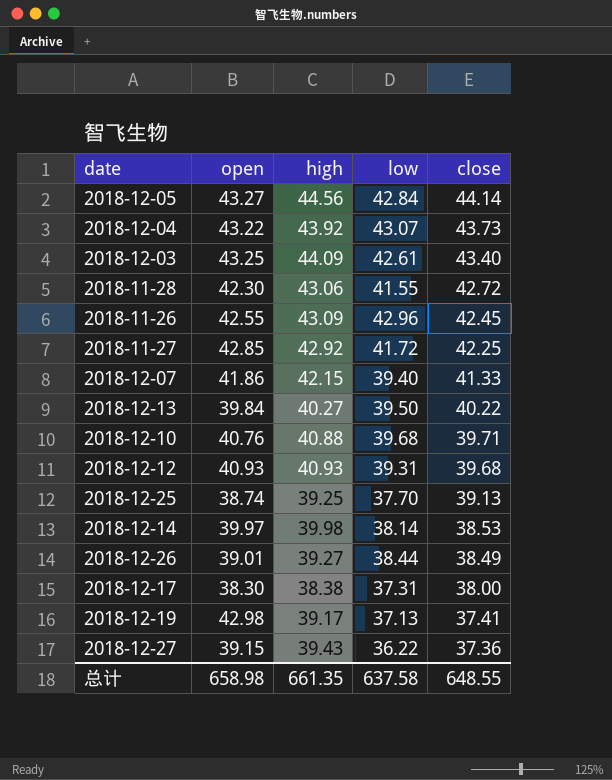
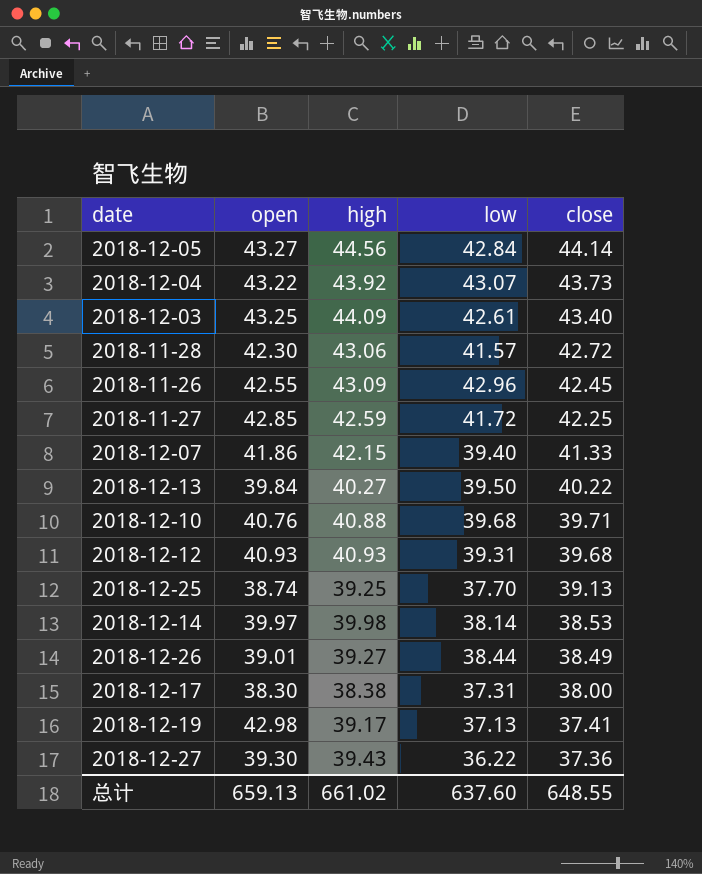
2018-11-28 | low: 41.55 -> 41.57
2018-11-27 | high: 42.92 -> 42.59
2018-12-27 | open: 39.15 -> 39.30
总计 | open: 658.98 -> 659.13
总计 | high: 661.35 -> 661.02
总计 | low: 637.58 -> 637.60

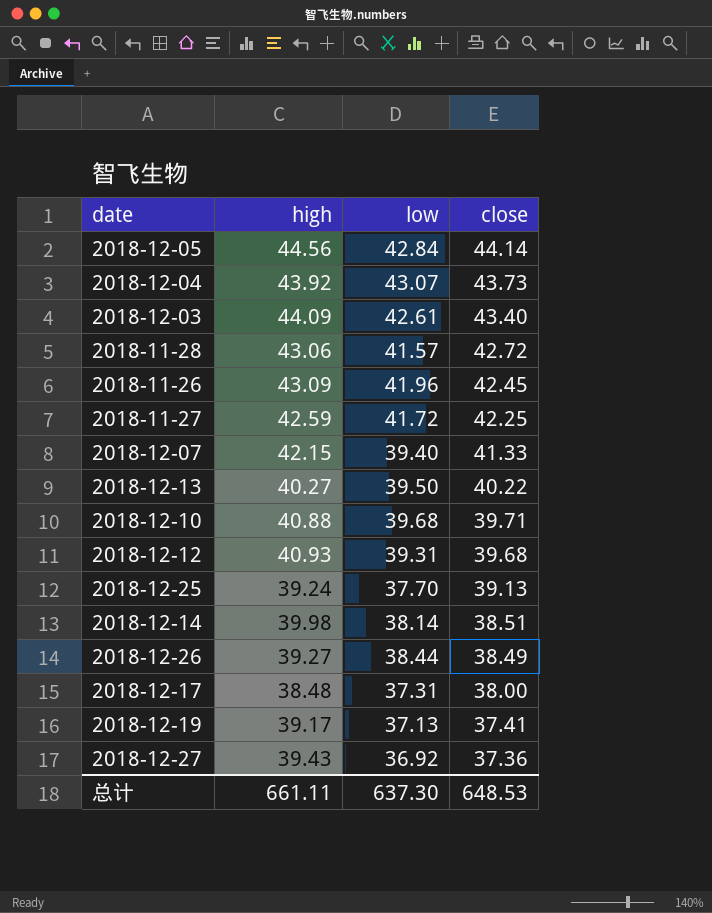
column open | position: 2 -> none
2018-11-26 | low: 42.96 -> 41.96
2018-12-25 | high: 39.25 -> 39.24
2018-12-14 | close: 38.53 -> 38.51
2018-12-17 | high: 38.38 -> 38.48
2018-12-27 | low: 36.22 -> 36.92
总计 | high: 661.02 -> 661.11
总计 | low: 637.60 -> 637.30
总计 | close: 648.55 -> 648.53

